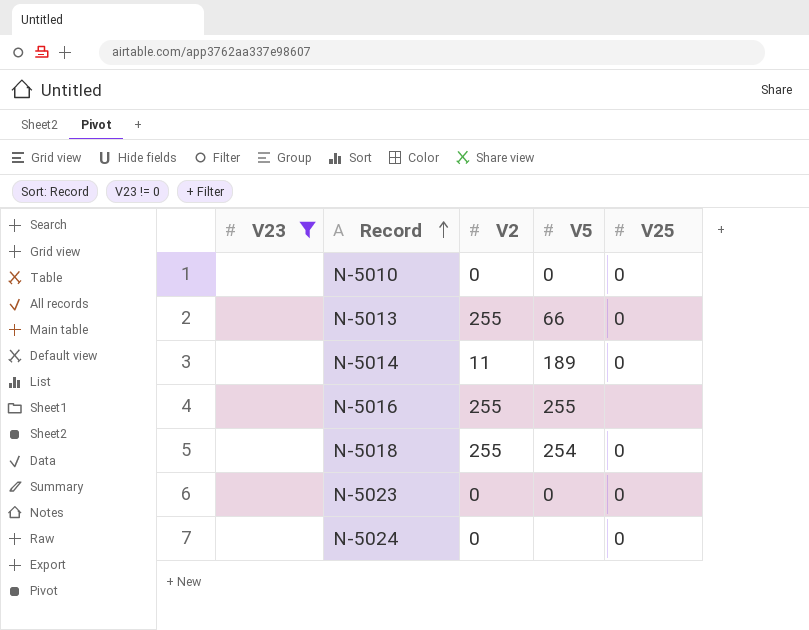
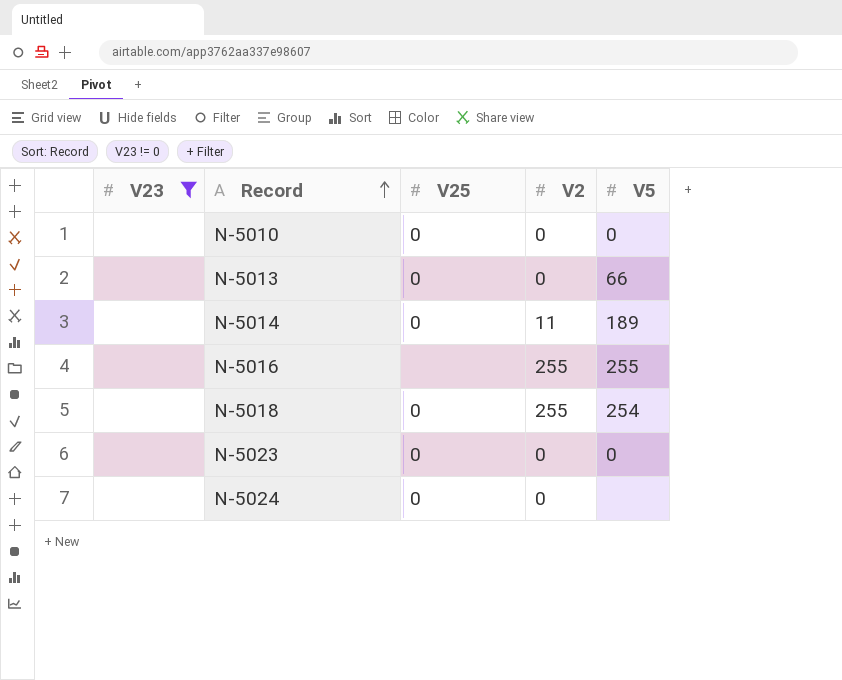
column V25 | position: 5 -> 3
N-5013 | V2: 255 -> 0

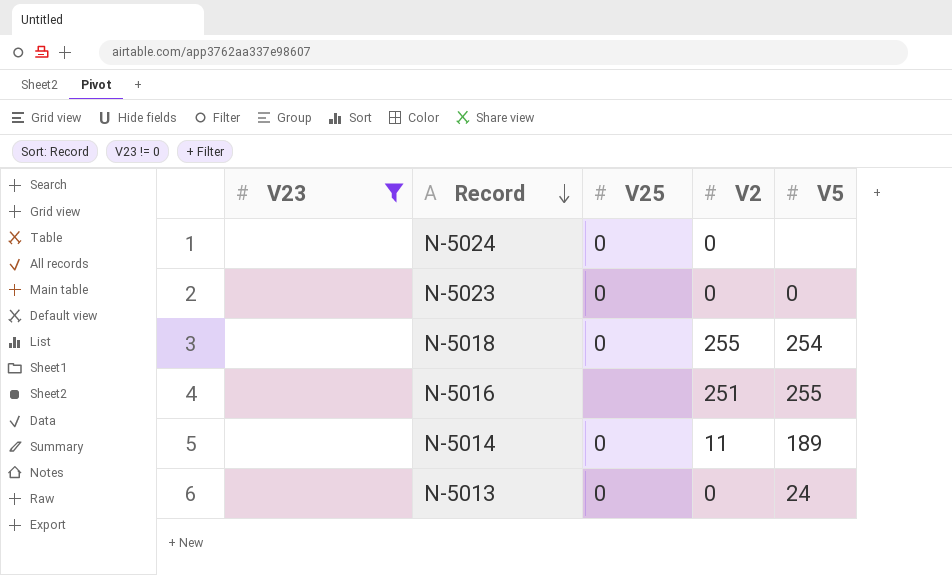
row order: Record ascending -> Record descending
row N-5010: none | 0 | 0 | 0 -> none
N-5016 | V2: 255 -> 251
N-5013 | V5: 66 -> 24

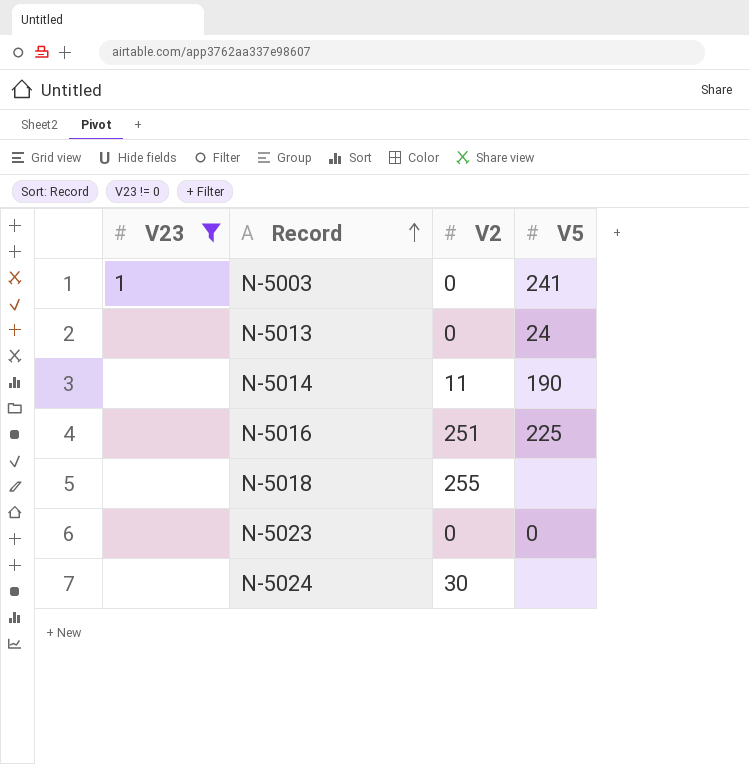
row order: Record descending -> Record ascending
column V25 | position: 3 -> none
row N-5003: none -> 1 | 0 | 241
N-5014 | V5: 189 -> 190
N-5016 | V5: 255 -> 225
N-5018 | V5: 254 -> none
N-5024 | V2: 0 -> 30

